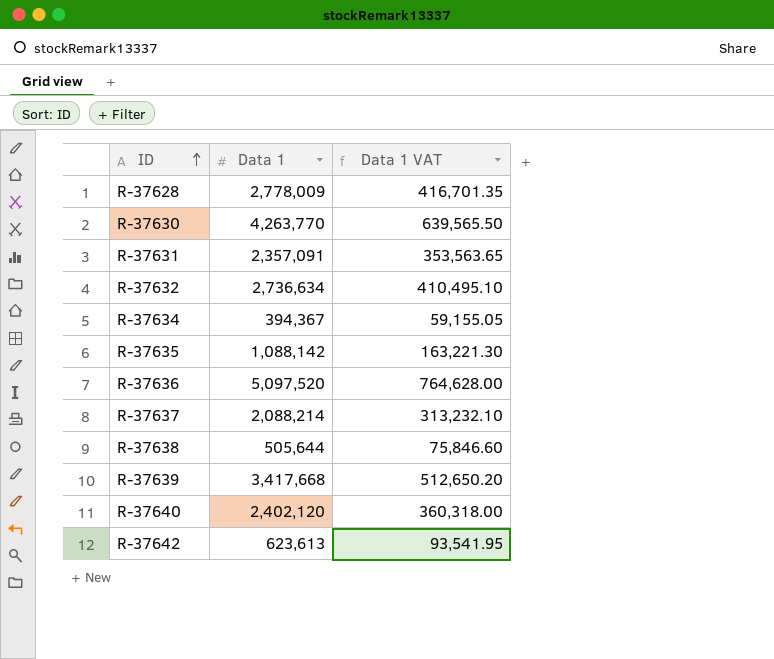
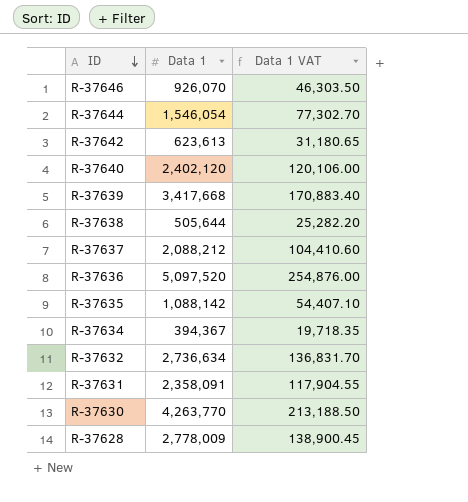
row order: ID ascending -> ID descending
column Data 1 VAT | formula: [Data 1] * 0.15 -> [Data 1] * 0.05
row R-37646: none -> 926,070 | 46,303.50
row R-37644: none -> 1,546,054 | 77,302.70
R-37637 | Data 1: 2,088,214 -> 2,088,212
R-37631 | Data 1: 2,357,091 -> 2,358,091

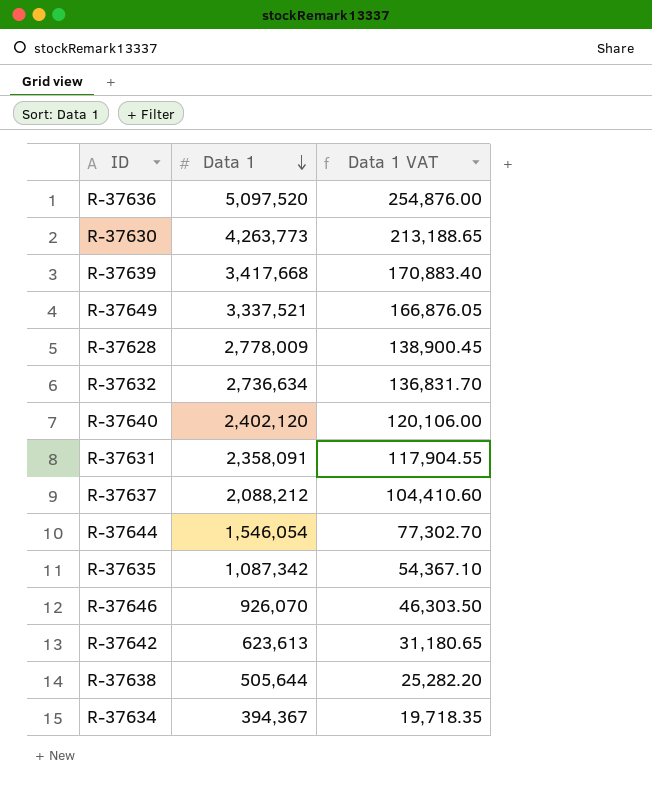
row order: ID descending -> Data 1 descending
R-37630 | Data 1: 4,263,770 -> 4,263,773
R-37630 | Data 1 VAT: 213,188.50 -> 213,188.65
row R-37649: none -> 3,337,521 | 166,876.05
R-37635 | Data 1: 1,088,142 -> 1,087,342
R-37635 | Data 1 VAT: 54,407.10 -> 54,367.10

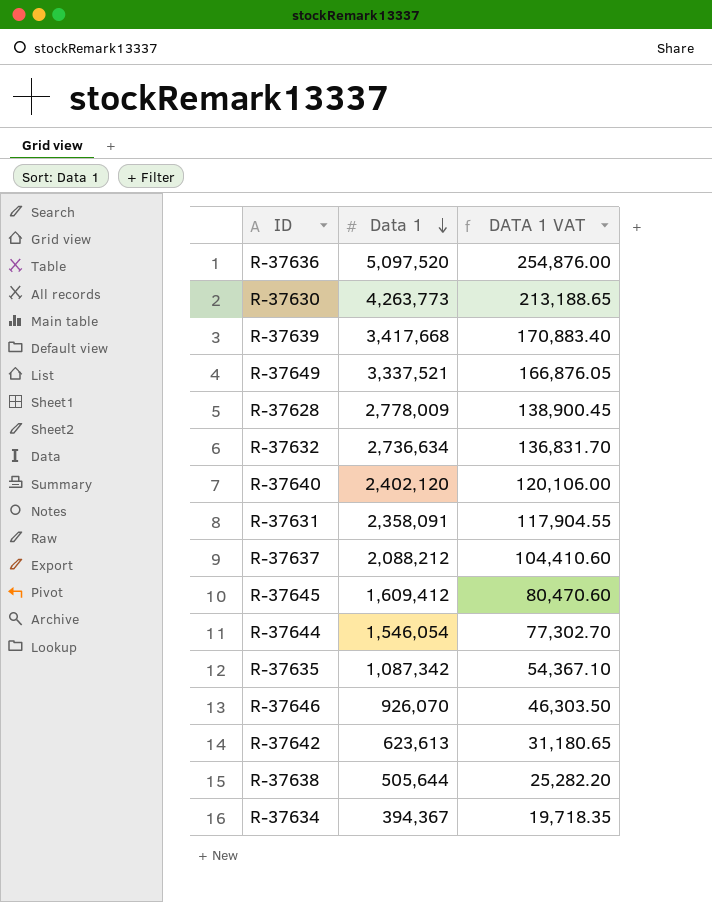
column name: Data 1 VAT -> DATA 1 VAT
row R-37645: none -> 1,609,412 | 80,470.60

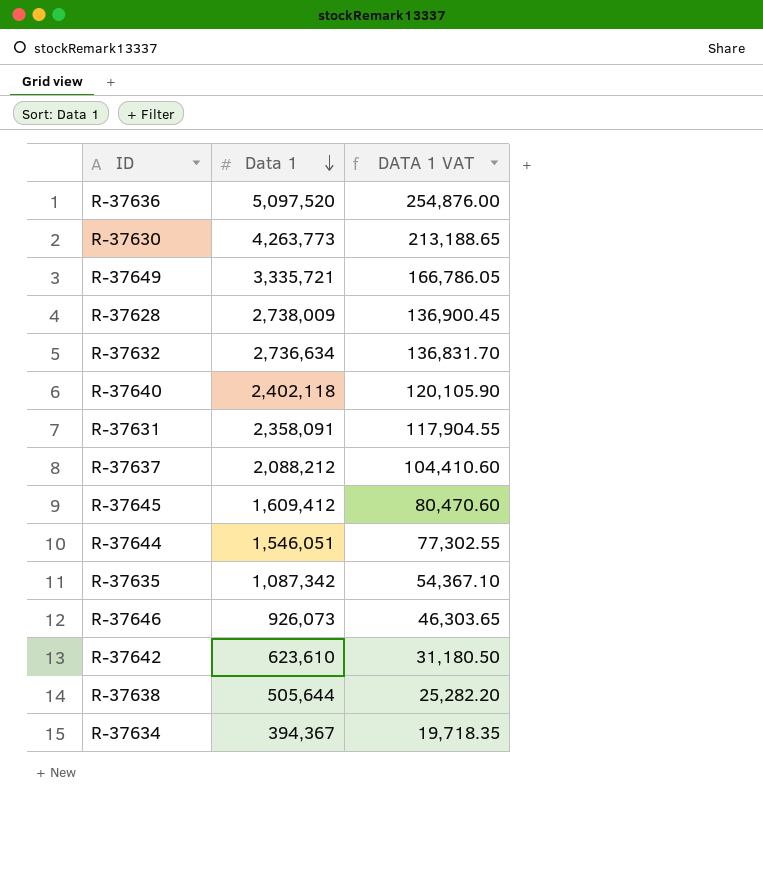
row R-37639: 3,417,668 | 170,883.40 -> none
R-37649 | Data 1: 3,337,521 -> 3,335,721
R-37649 | DATA 1 VAT: 166,876.05 -> 166,786.05
R-37628 | Data 1: 2,778,009 -> 2,738,009
R-37628 | DATA 1 VAT: 138,900.45 -> 136,900.45
R-37640 | Data 1: 2,402,120 -> 2,402,118
R-37640 | DATA 1 VAT: 120,106.00 -> 120,105.90
R-37644 | Data 1: 1,546,054 -> 1,546,051
R-37644 | DATA 1 VAT: 77,302.70 -> 77,302.55
R-37646 | Data 1: 926,070 -> 926,073
R-37646 | DATA 1 VAT: 46,303.50 -> 46,303.65
R-37642 | Data 1: 623,613 -> 623,610
R-37642 | DATA 1 VAT: 31,180.65 -> 31,180.50

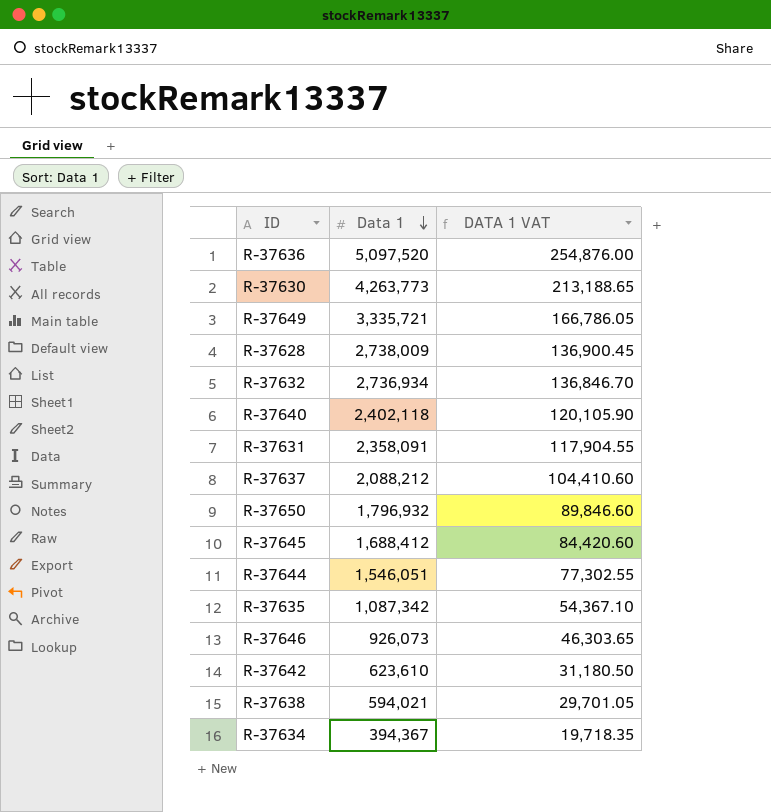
R-37632 | Data 1: 2,736,634 -> 2,736,934
R-37632 | DATA 1 VAT: 136,831.70 -> 136,846.70
row R-37650: none -> 1,796,932 | 89,846.60
R-37645 | Data 1: 1,609,412 -> 1,688,412
R-37645 | DATA 1 VAT: 80,470.60 -> 84,420.60
R-37638 | Data 1: 505,644 -> 594,021
R-37638 | DATA 1 VAT: 25,282.20 -> 29,701.05

